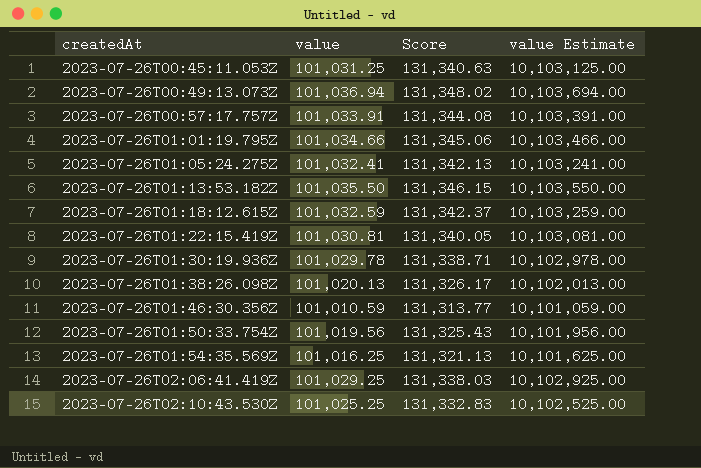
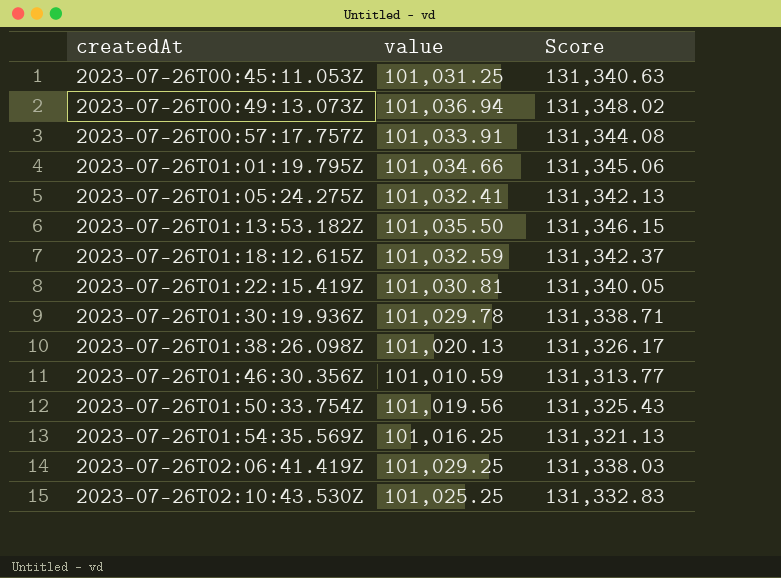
column value Estimate | formula: [value] * 100 -> none

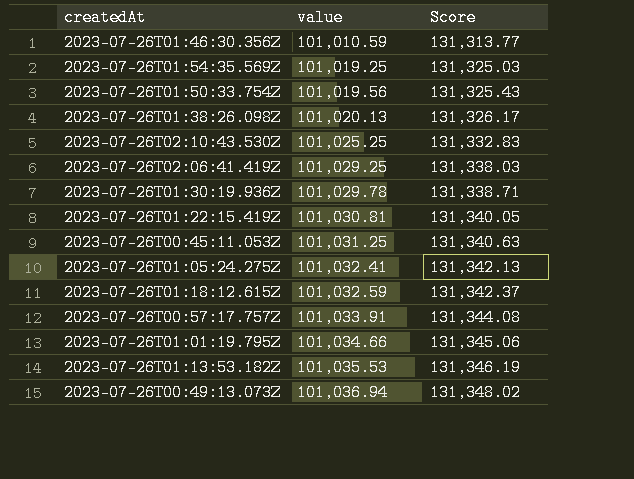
row order: createdAt ascending -> value ascending
2023-07-26T01:54:35.569Z | value: 101,016.25 -> 101,019.25
2023-07-26T01:54:35.569Z | Score: 131,321.13 -> 131,325.03
2023-07-26T01:13:53.182Z | value: 101,035.50 -> 101,035.53
2023-07-26T01:13:53.182Z | Score: 131,346.15 -> 131,346.19

